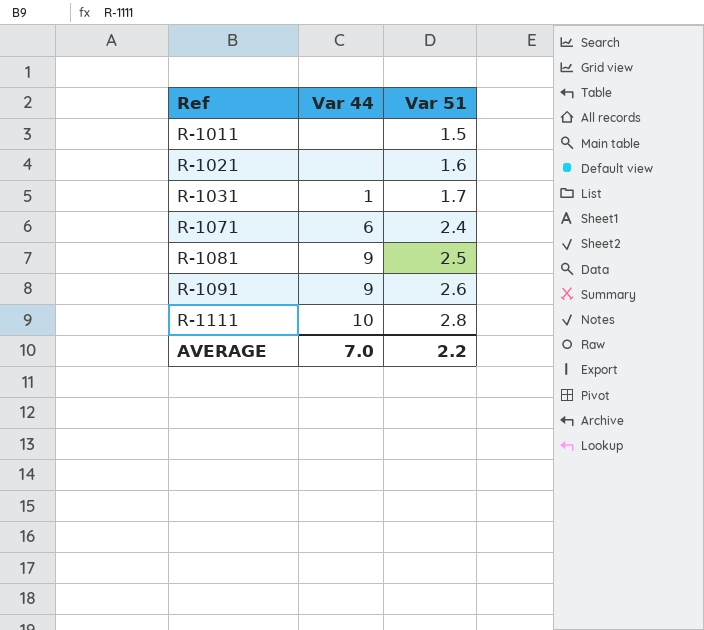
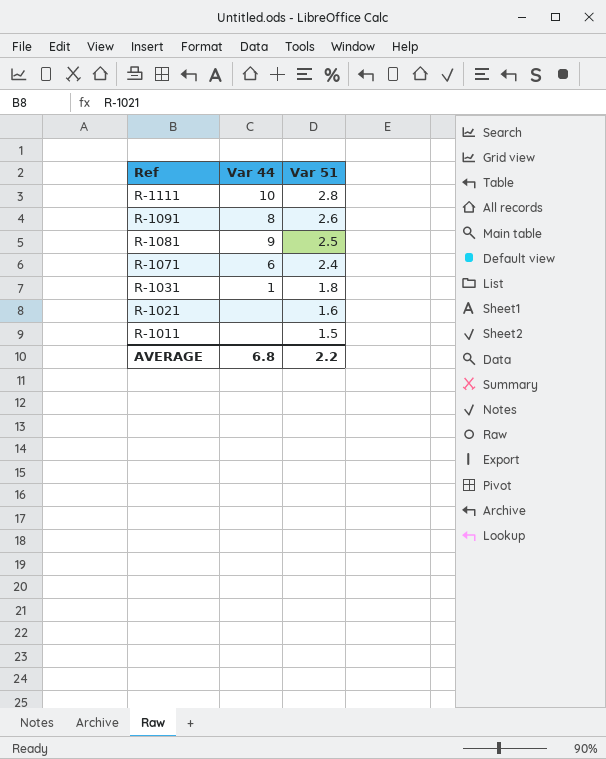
row order: Ref ascending -> Ref descending
R-1091 | Var 44: 9 -> 8
R-1031 | Var 51: 1.7 -> 1.8
AVERAGE | Var 44: 7.0 -> 6.8

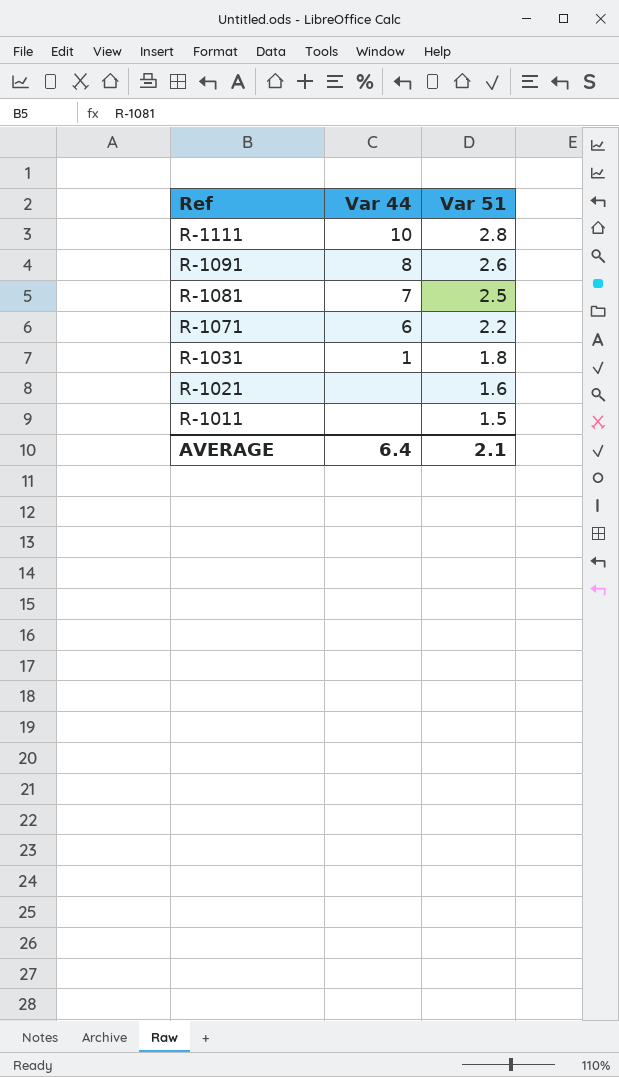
R-1081 | Var 44: 9 -> 7
R-1071 | Var 51: 2.4 -> 2.2
AVERAGE | Var 44: 6.8 -> 6.4
AVERAGE | Var 51: 2.2 -> 2.1

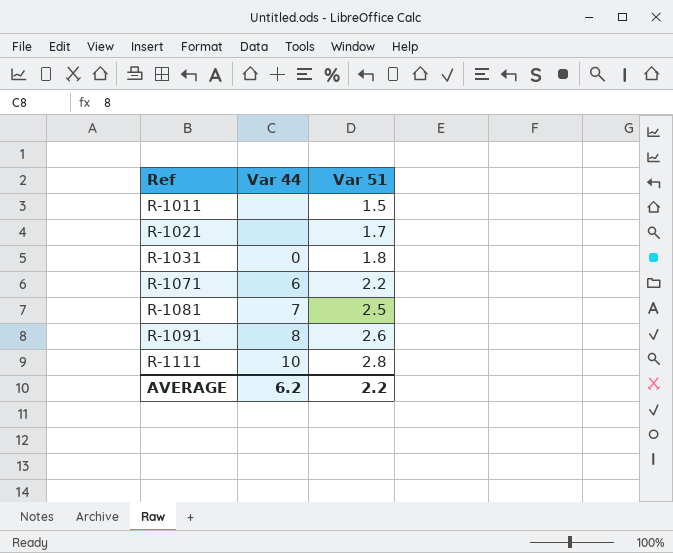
row order: Ref descending -> Ref ascending
R-1021 | Var 51: 1.6 -> 1.7
R-1031 | Var 44: 1 -> 0
AVERAGE | Var 44: 6.4 -> 6.2
AVERAGE | Var 51: 2.1 -> 2.2

